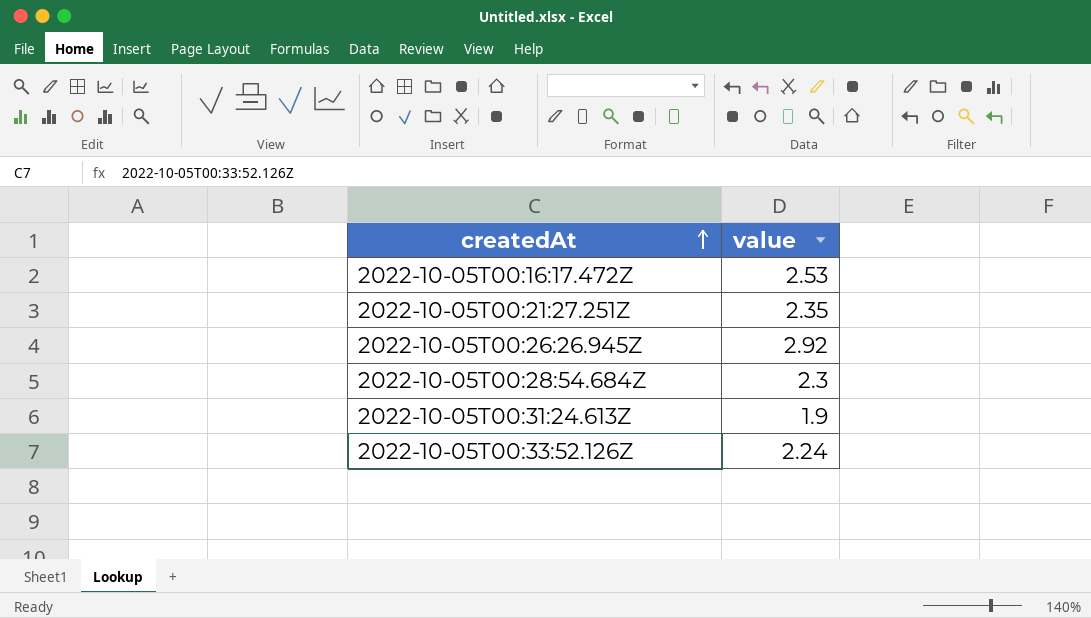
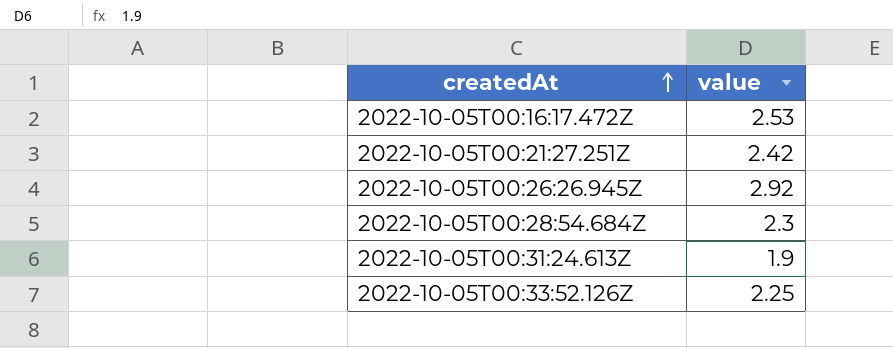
2022-10-05T00:21:27.251Z | value: 2.35 -> 2.42
2022-10-05T00:33:52.126Z | value: 2.24 -> 2.25

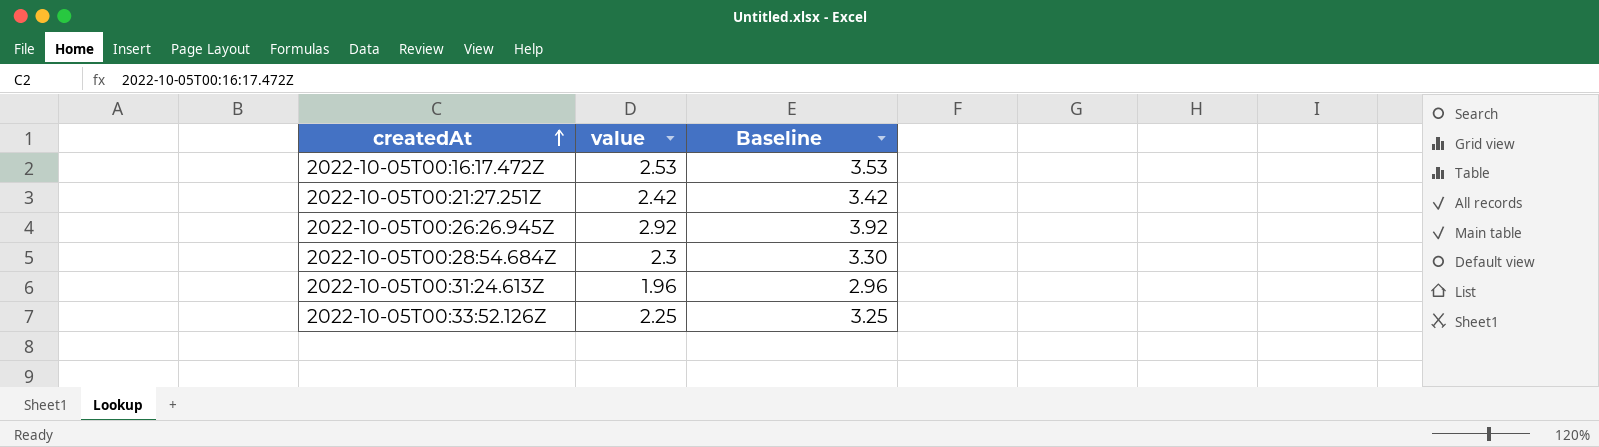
column Baseline | formula: none -> [value] + 1
2022-10-05T00:31:24.613Z | value: 1.9 -> 1.96

